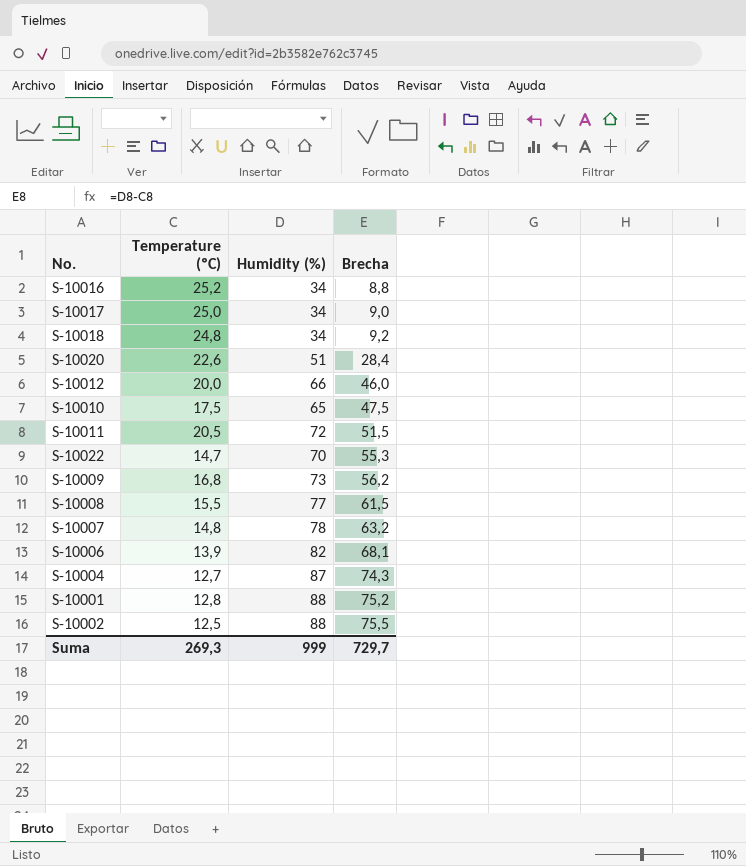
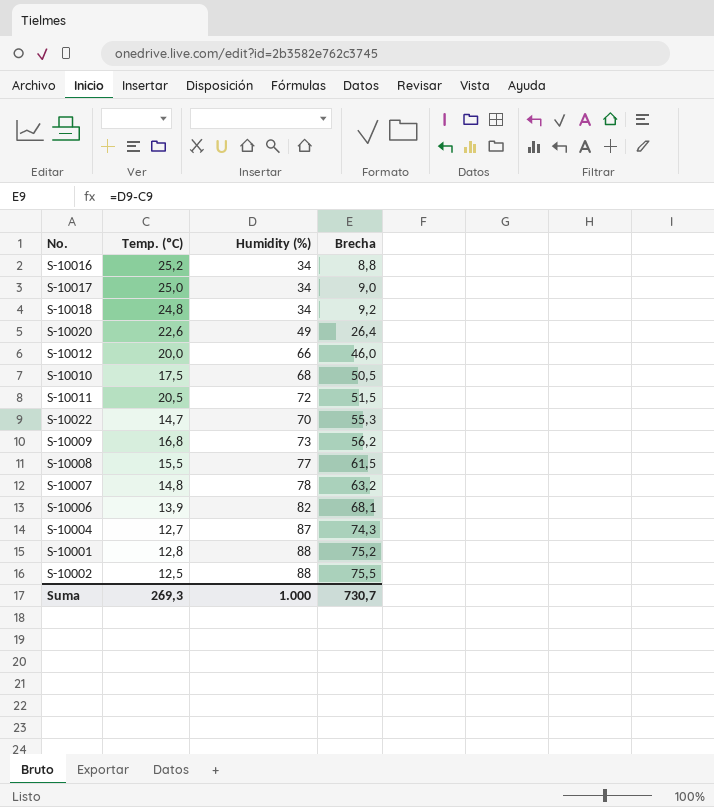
column name: Temperature (ºC) -> Temp. (ºC)
S-10020 | Humidity (%): 51 -> 49
S-10020 | Brecha: 28,4 -> 26,4
S-10010 | Humidity (%): 65 -> 68
S-10010 | Brecha: 47,5 -> 50,5
Suma | Humidity (%): 999 -> 1.000
Suma | Brecha: 729,7 -> 730,7

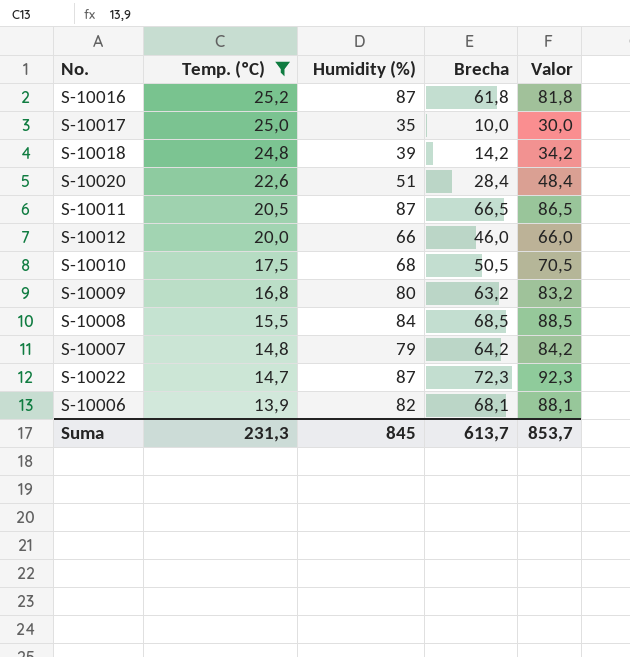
filter: none -> Temp. (ºC) >= 13,9
row order: Brecha ascending -> Temp. (ºC) descending
column Valor | formula: none -> [Brecha] + 20
S-10016 | Humidity (%): 34 -> 87
S-10016 | Brecha: 8,8 -> 61,8
S-10017 | Humidity (%): 34 -> 35
S-10017 | Brecha: 9,0 -> 10,0
S-10018 | Humidity (%): 34 -> 39
S-10018 | Brecha: 9,2 -> 14,2
S-10020 | Humidity (%): 49 -> 51
S-10020 | Brecha: 26,4 -> 28,4
S-10011 | Humidity (%): 72 -> 87
S-10011 | Brecha: 51,5 -> 66,5
S-10009 | Humidity (%): 73 -> 80
S-10009 | Brecha: 56,2 -> 63,2
S-10008 | Humidity (%): 77 -> 84
S-10008 | Brecha: 61,5 -> 68,5
S-10007 | Humidity (%): 78 -> 79
S-10007 | Brecha: 63,2 -> 64,2
S-10022 | Humidity (%): 70 -> 87
S-10022 | Brecha: 55,3 -> 72,3
Suma | Temp. (ºC): 269,3 -> 231,3
Suma | Humidity (%): 1.000 -> 845
Suma | Brecha: 730,7 -> 613,7

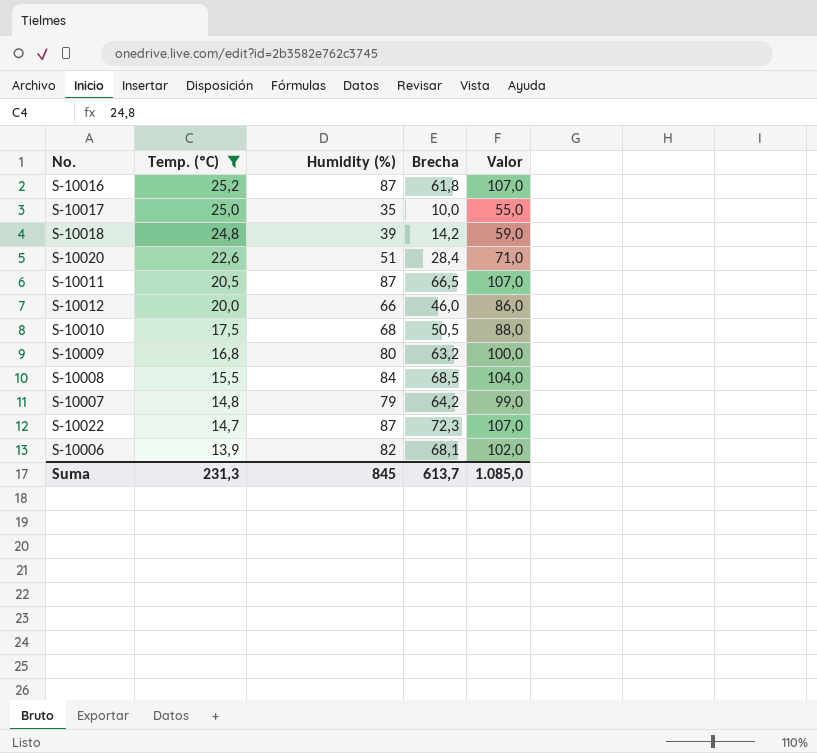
column Valor | formula: [Brecha] + 20 -> [Humidity (%)] + 20
Suma | Valor: 853,7 -> 1.085,0

